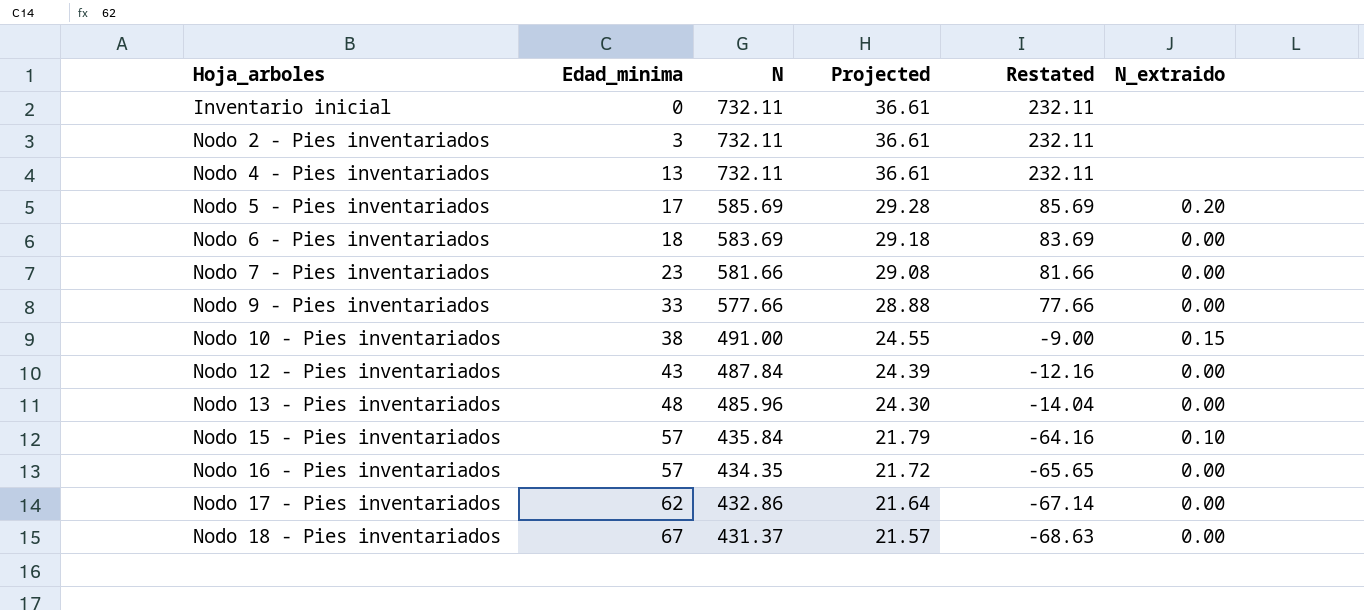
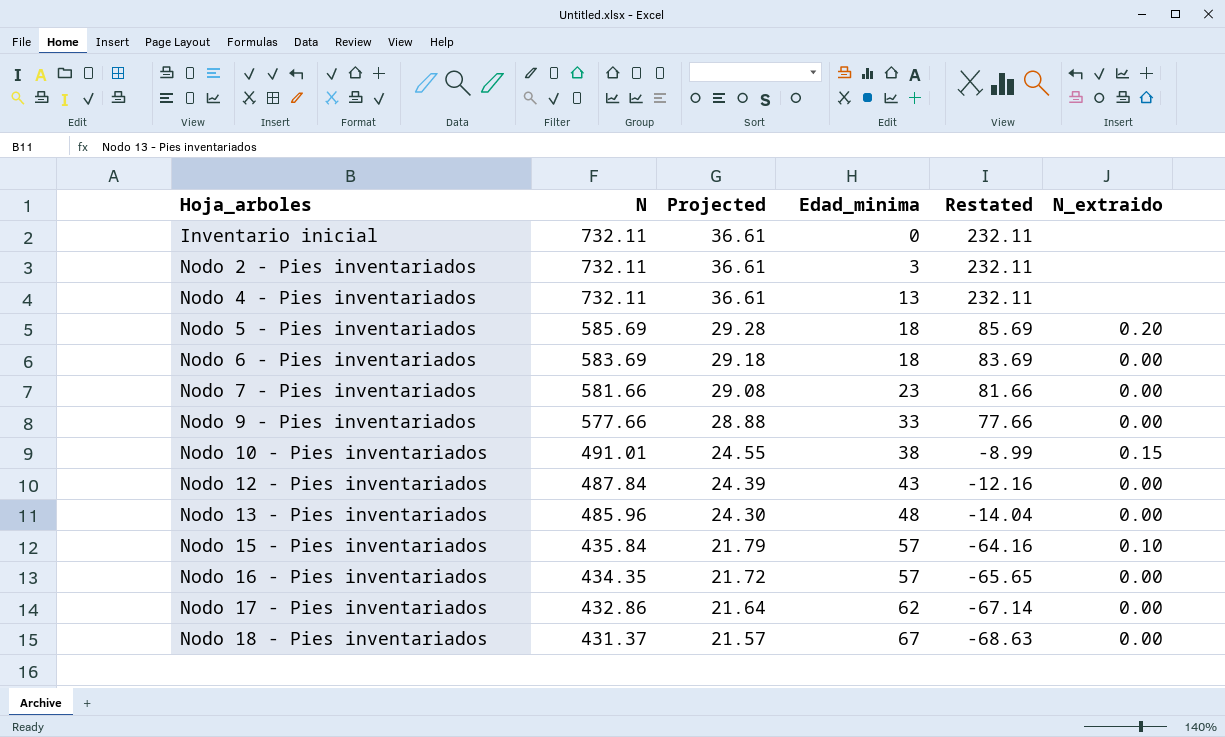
column Edad_minima | position: 2 -> 4
Nodo 5 - Pies inventariados | Edad_minima: 17 -> 18
Nodo 10 - Pies inventariados | N: 491.00 -> 491.01
Nodo 10 - Pies inventariados | Restated: -9.00 -> -8.99

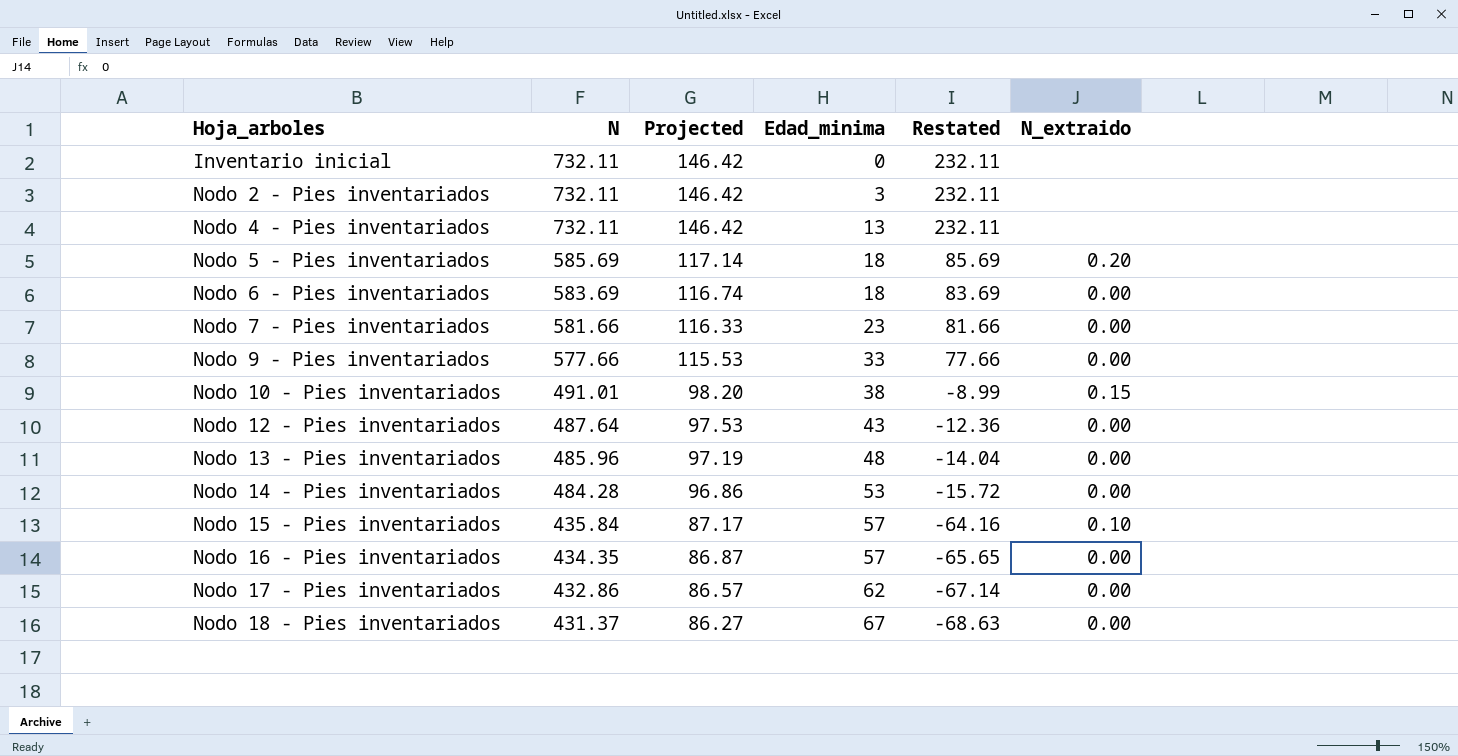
column Projected | formula: [N] * 0.05 -> [N] * 0.2
Nodo 12 - Pies inventariados | N: 487.84 -> 487.64
Nodo 12 - Pies inventariados | Restated: -12.16 -> -12.36
row Nodo 14 - Pies inventariados: none -> 484.28 | 96.86 | 53 | -15.72 | 0.00

